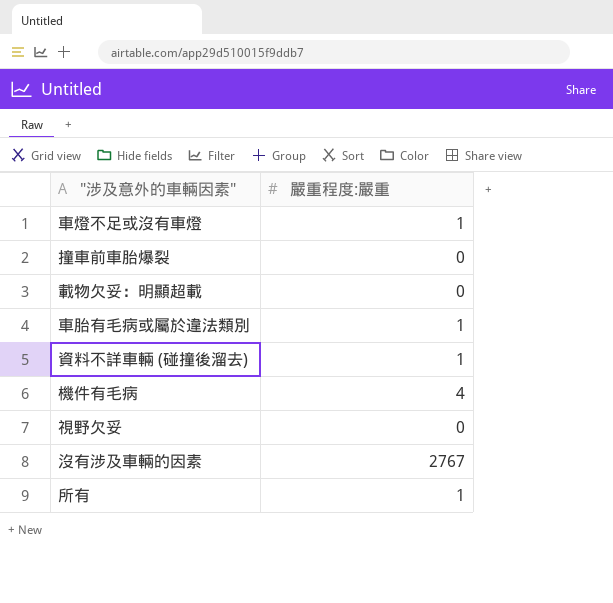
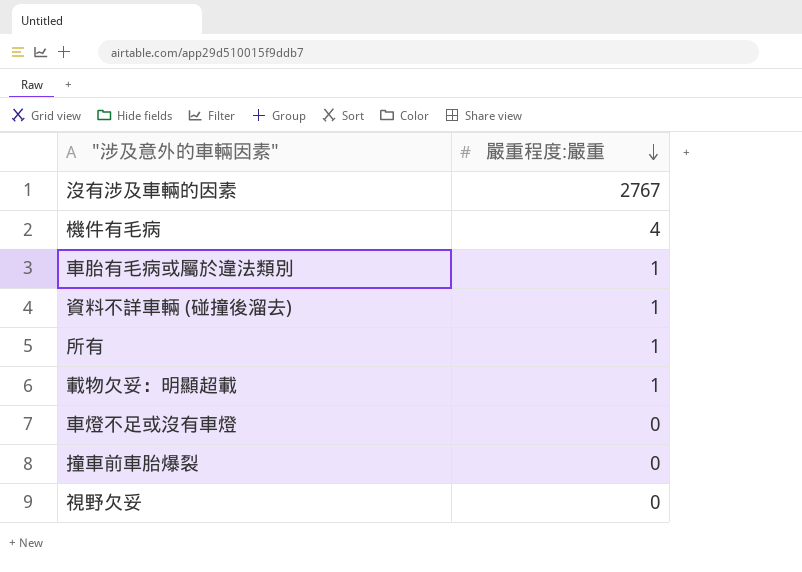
row order: none -> 嚴重程度:嚴重 descending
載物欠妥：明顯超載 | 嚴重程度:嚴重: 0 -> 1
車燈不足或沒有車燈 | 嚴重程度:嚴重: 1 -> 0

